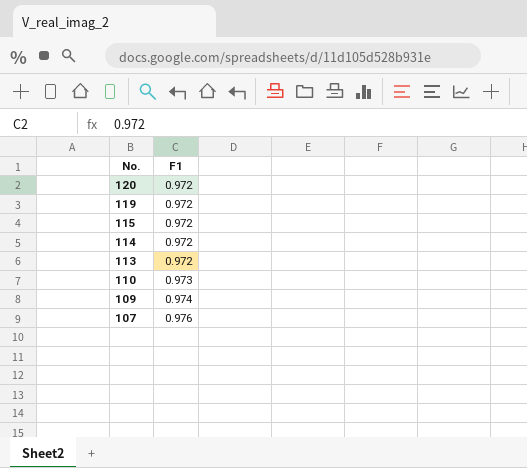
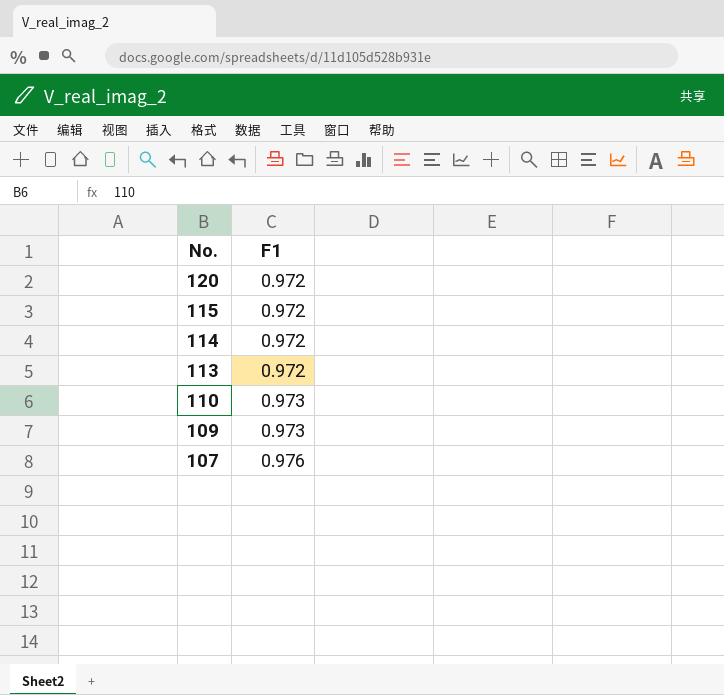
row 119: 0.972 -> none
109 | F1: 0.974 -> 0.973

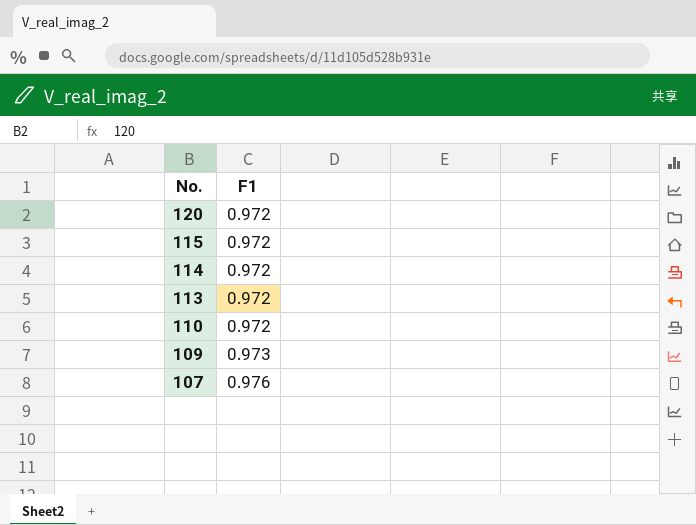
110 | F1: 0.973 -> 0.972

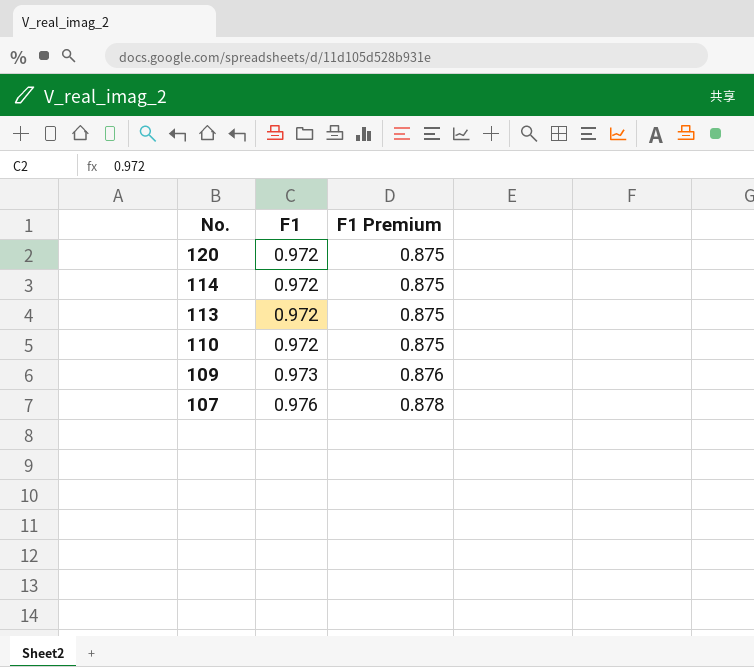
column F1 Premium | formula: none -> [F1] * 0.9
row 115: 0.972 -> none

